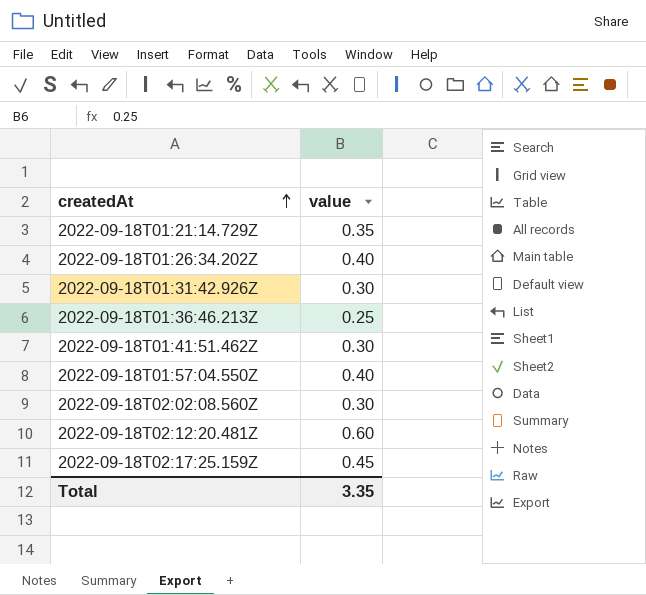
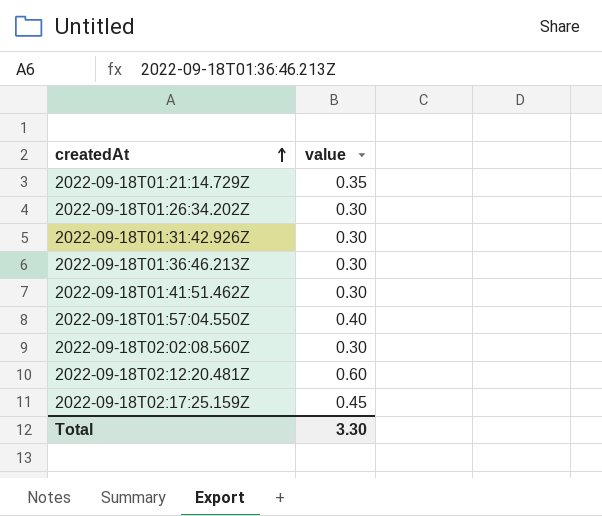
2022-09-18T01:26:34.202Z | value: 0.40 -> 0.30
2022-09-18T01:36:46.213Z | value: 0.25 -> 0.30
Total | value: 3.35 -> 3.30

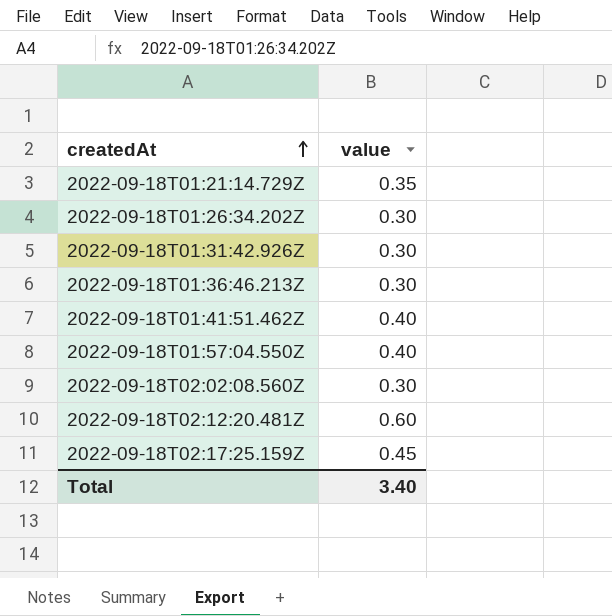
2022-09-18T01:41:51.462Z | value: 0.30 -> 0.40
Total | value: 3.30 -> 3.40

